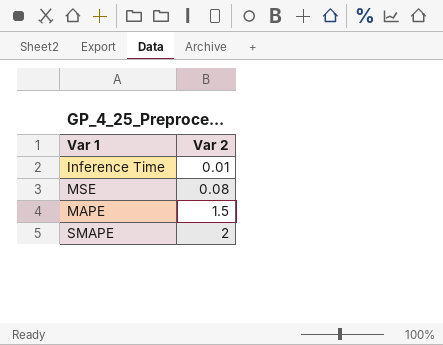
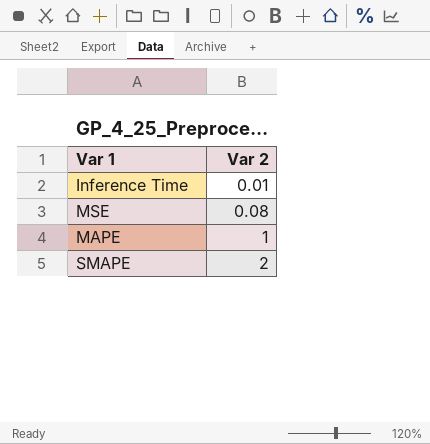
MAPE | Var 2: 1.5 -> 1

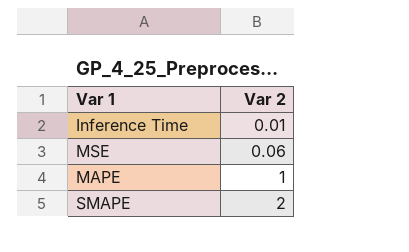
MSE | Var 2: 0.08 -> 0.06

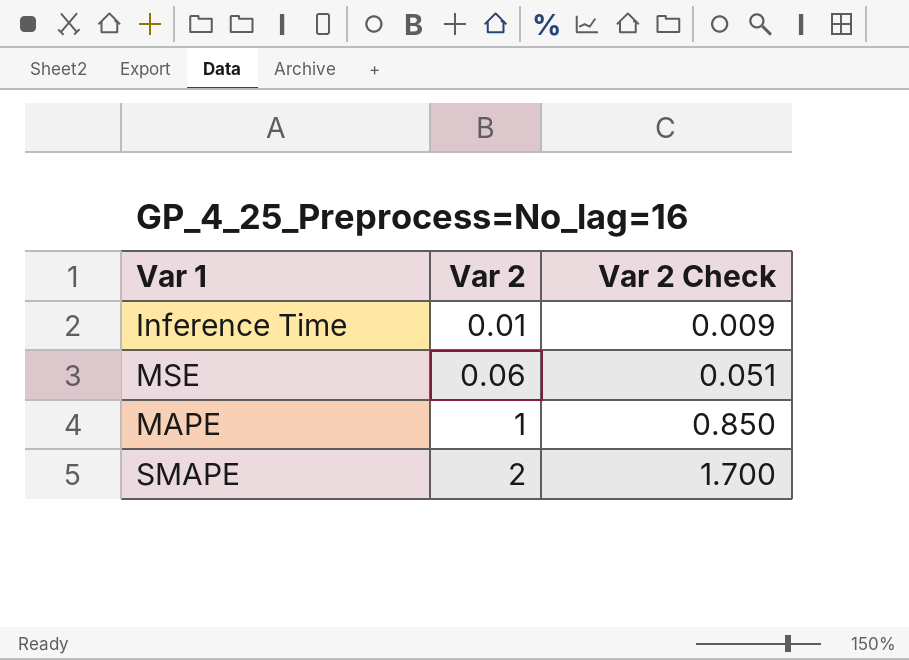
column Var 2 Check | formula: none -> [Var 2] * 0.85

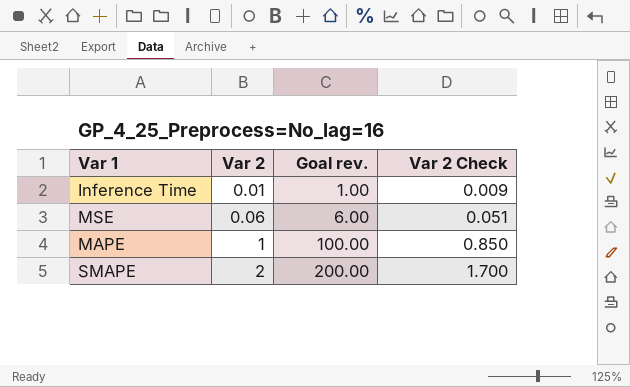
column Goal rev. | formula: none -> [Var 2] * 100

